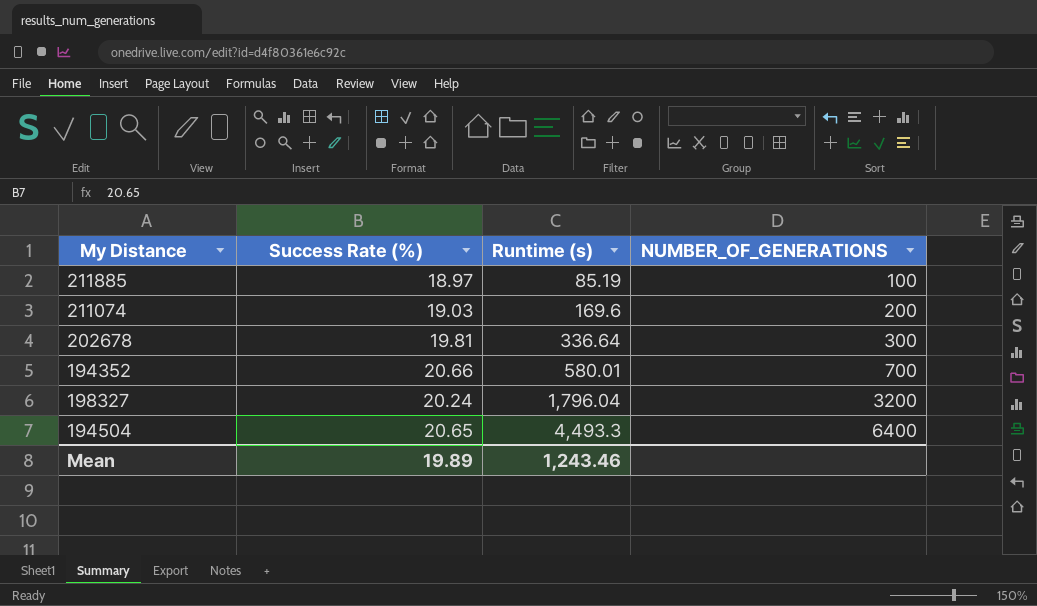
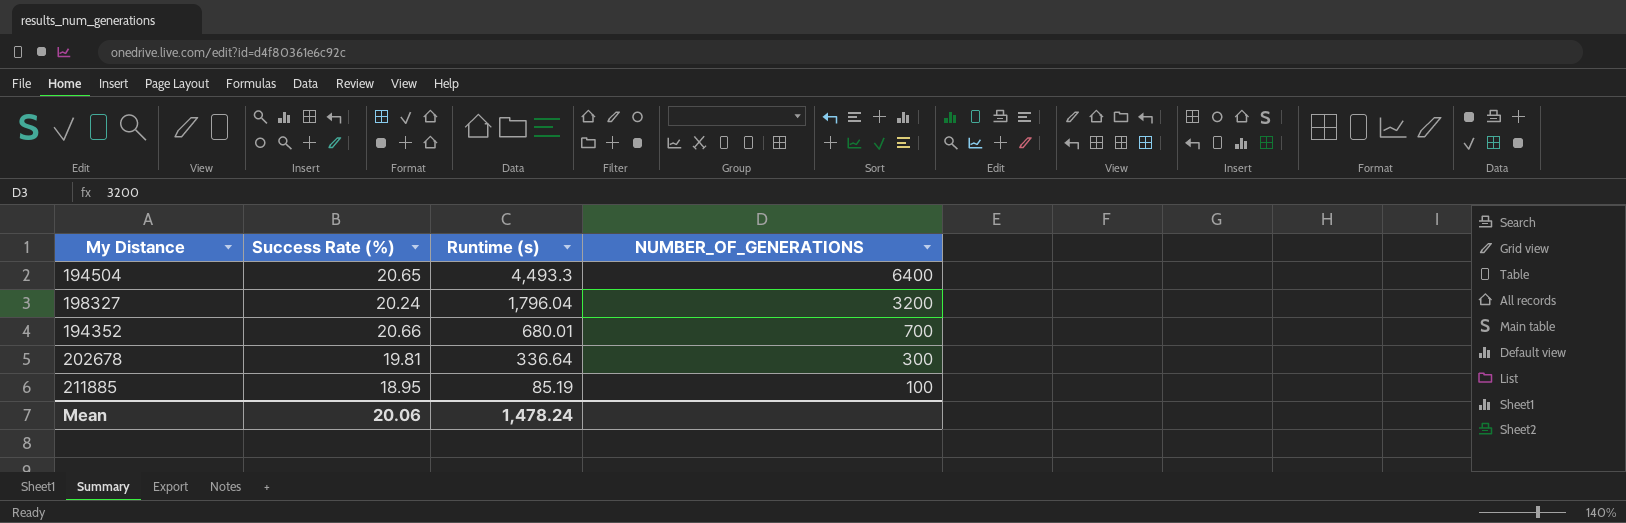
row order: Runtime (s) ascending -> Runtime (s) descending
row 211074: 19.03 | 169.6 | 200 -> none
194352 | Runtime (s): 580.01 -> 680.01
211885 | Success Rate (%): 18.97 -> 18.95
Mean | Success Rate (%): 19.89 -> 20.06
Mean | Runtime (s): 1,243.46 -> 1,478.24

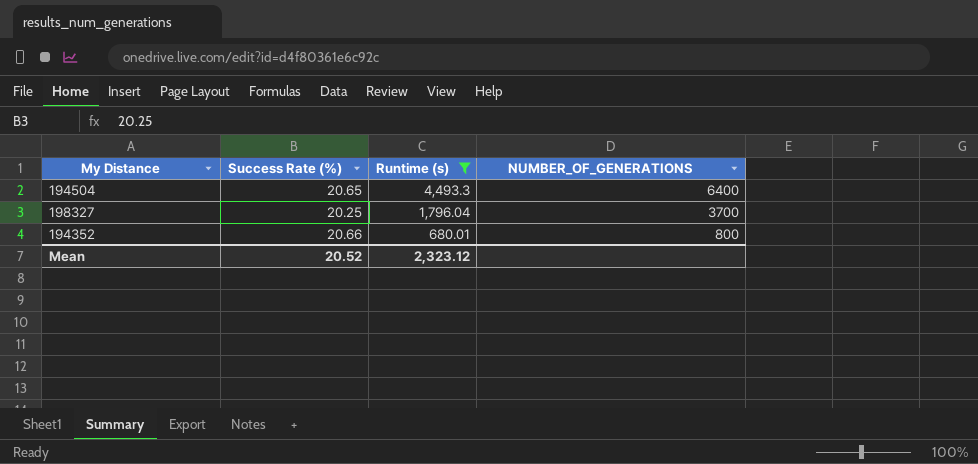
filter: none -> Runtime (s) >= 680.01
198327 | Success Rate (%): 20.24 -> 20.25
198327 | NUMBER_OF_GENERATIONS: 3200 -> 3700
194352 | NUMBER_OF_GENERATIONS: 700 -> 800
Mean | Success Rate (%): 20.06 -> 20.52
Mean | Runtime (s): 1,478.24 -> 2,323.12

